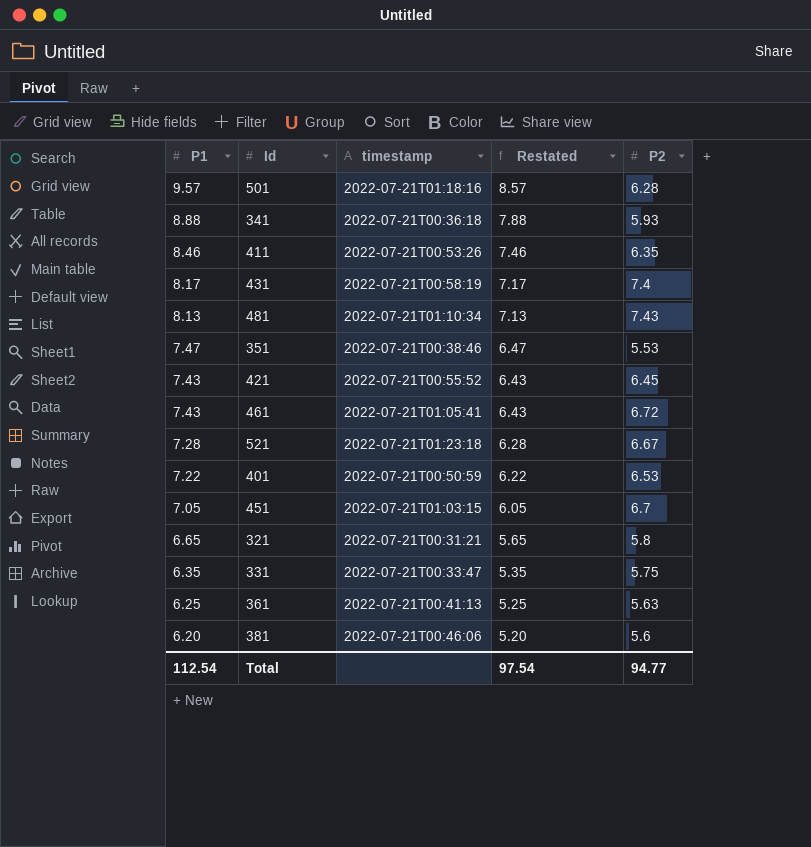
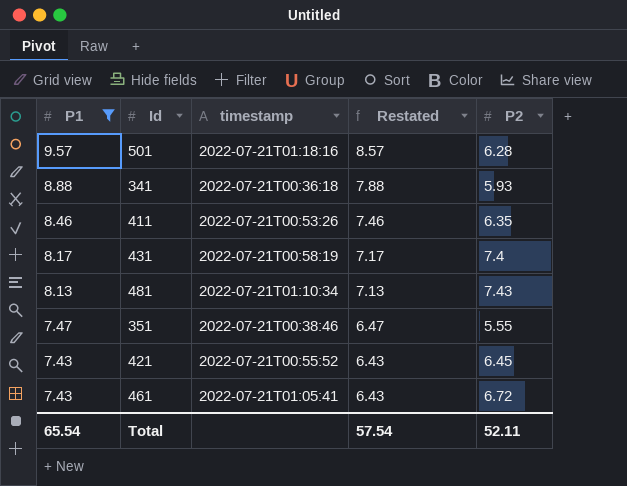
filter: none -> P1 >= 7.43
351 | P2: 5.53 -> 5.55
Total | P1: 112.54 -> 65.54
Total | Restated: 97.54 -> 57.54
Total | P2: 94.77 -> 52.11

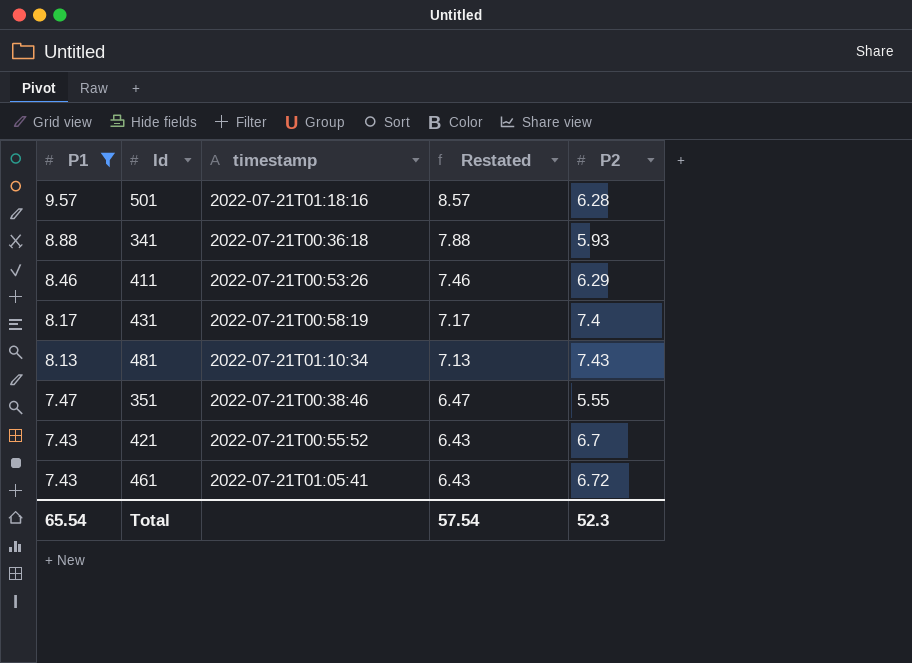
411 | P2: 6.35 -> 6.29
421 | P2: 6.45 -> 6.7
Total | P2: 52.11 -> 52.3

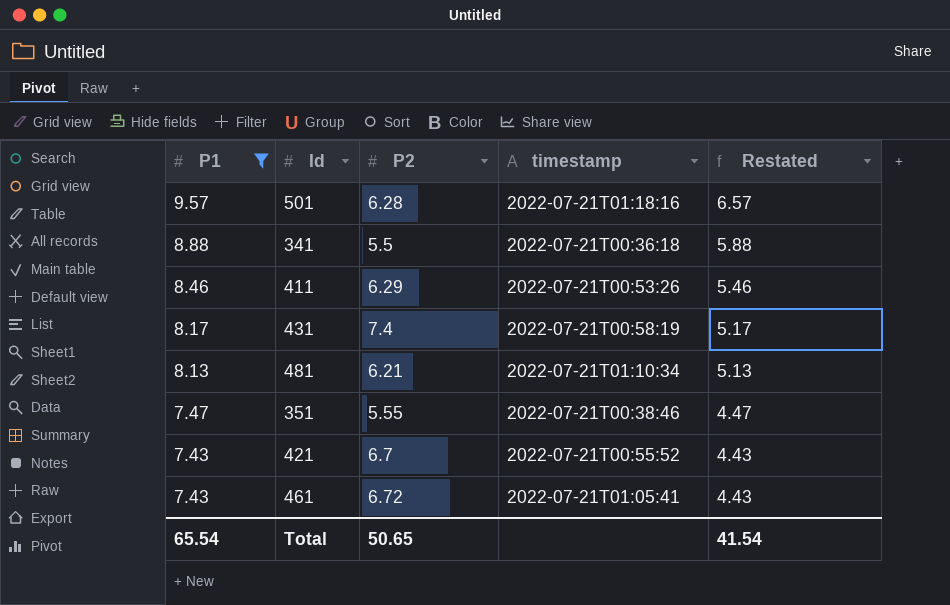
column P2 | position: 5 -> 3
column Restated | formula: [P1] - 1 -> [P1] - 3
341 | P2: 5.93 -> 5.5
481 | P2: 7.43 -> 6.21
Total | P2: 52.3 -> 50.65
Total | Restated: 57.54 -> 41.54

